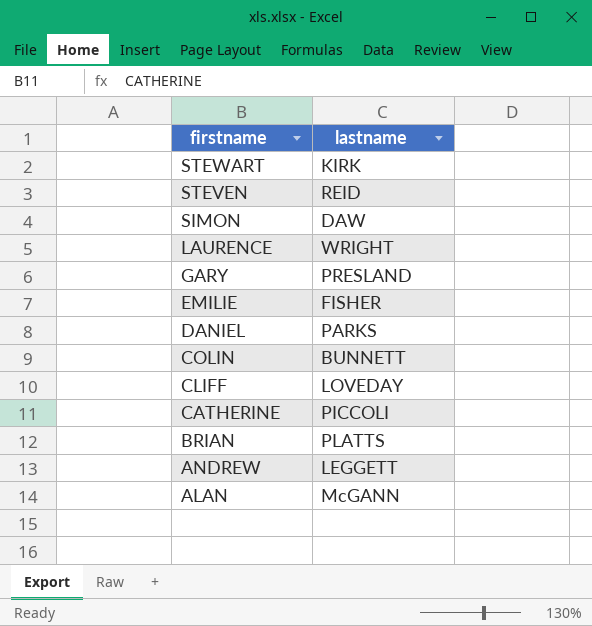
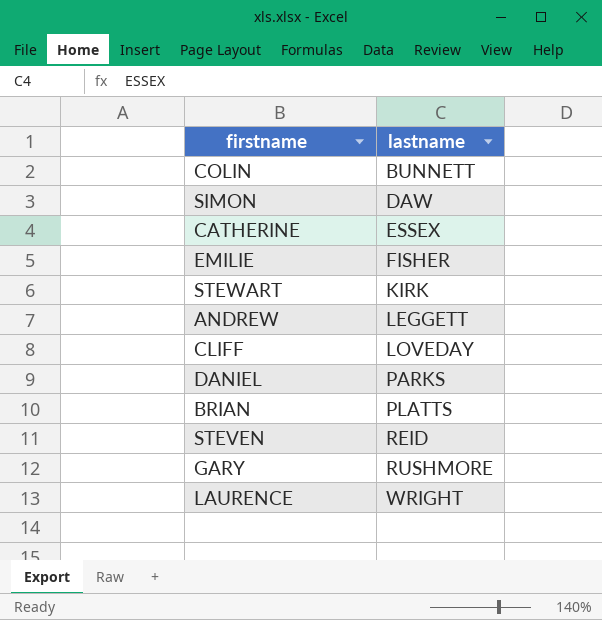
row order: firstname descending -> lastname ascending
row ALAN: McGANN -> none
CATHERINE | lastname: PICCOLI -> ESSEX
GARY | lastname: PRESLAND -> RUSHMORE

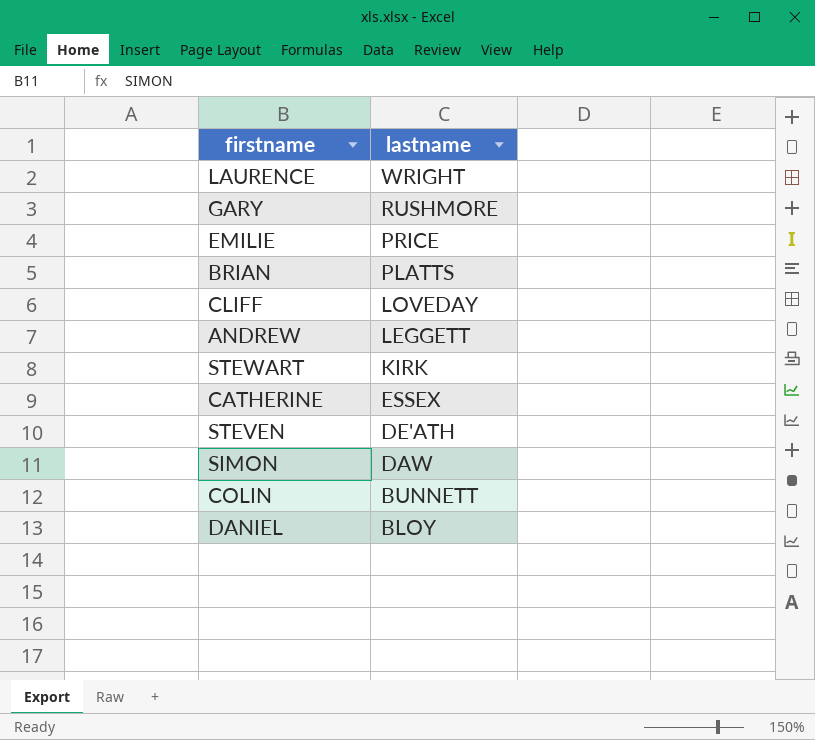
row order: lastname ascending -> lastname descending
EMILIE | lastname: FISHER -> PRICE
STEVEN | lastname: REID -> DE'ATH
DANIEL | lastname: PARKS -> BLOY

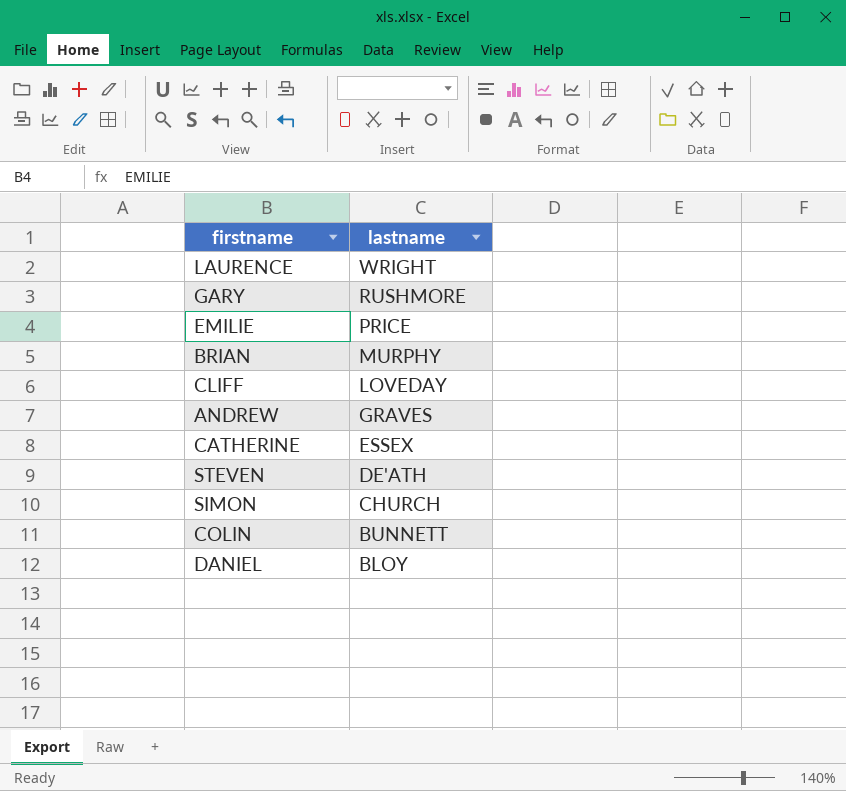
row STEWART: KIRK -> none
BRIAN | lastname: PLATTS -> MURPHY
ANDREW | lastname: LEGGETT -> GRAVES
SIMON | lastname: DAW -> CHURCH

